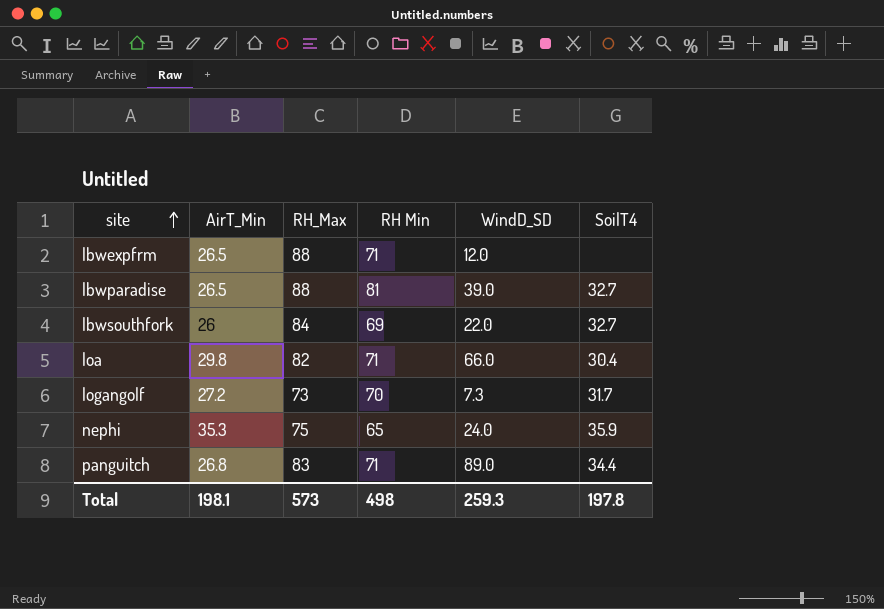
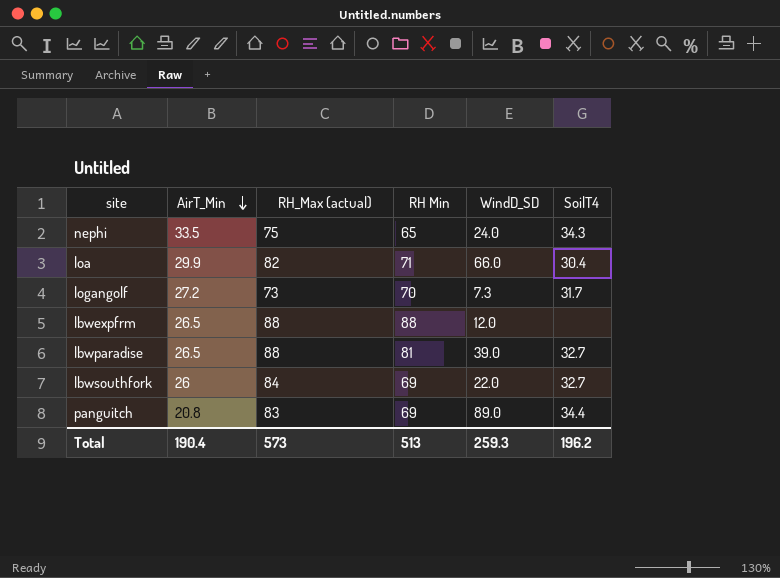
row order: site ascending -> AirT_Min descending
column name: RH_Max -> RH_Max (actual)
nephi | AirT_Min: 35.3 -> 33.5
nephi | SoilT4: 35.9 -> 34.3
loa | AirT_Min: 29.8 -> 29.9
lbwexpfrm | RH Min: 71 -> 88
panguitch | AirT_Min: 26.8 -> 20.8
panguitch | RH Min: 71 -> 69
Total | AirT_Min: 198.1 -> 190.4
Total | RH Min: 498 -> 513
Total | SoilT4: 197.8 -> 196.2

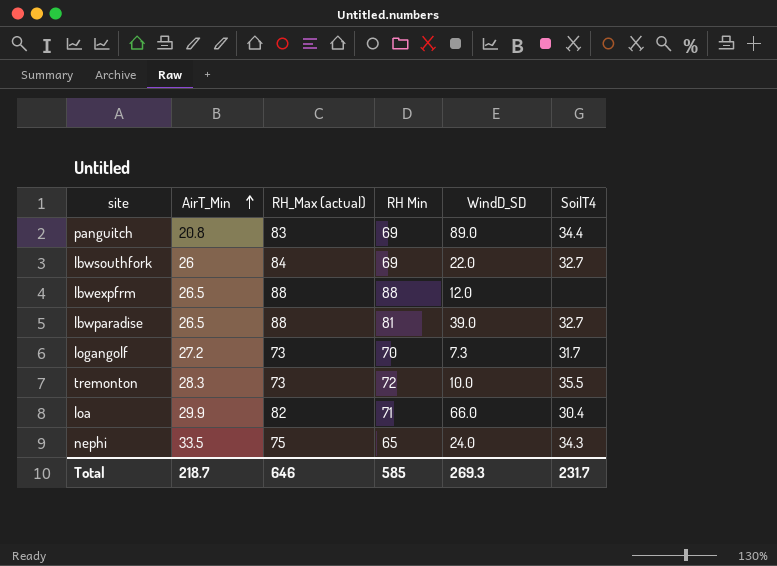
row order: AirT_Min descending -> AirT_Min ascending
row tremonton: none -> 28.3 | 73 | 72 | 10.0 | 35.5
Total | AirT_Min: 190.4 -> 218.7
Total | RH_Max (actual): 573 -> 646
Total | RH Min: 513 -> 585
Total | WindD_SD: 259.3 -> 269.3
Total | SoilT4: 196.2 -> 231.7

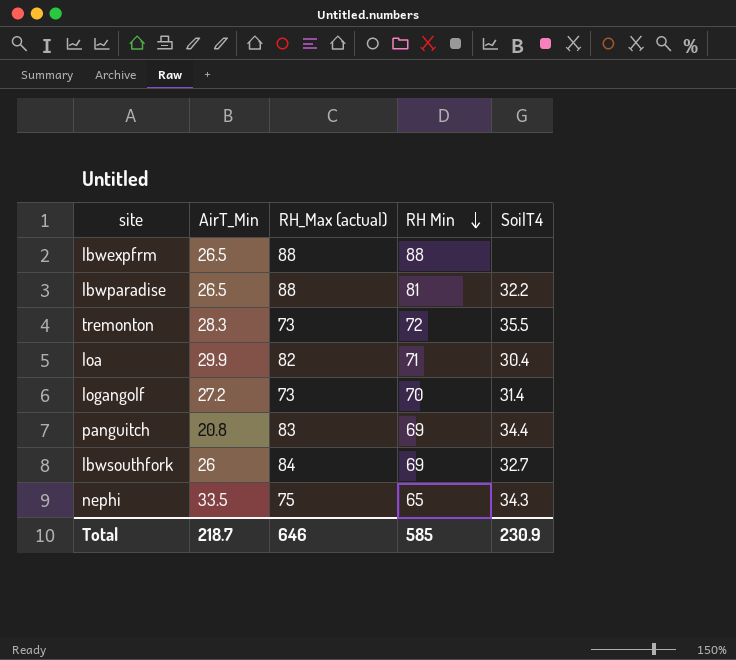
row order: AirT_Min ascending -> RH Min descending
column WindD_SD | position: 5 -> none
lbwparadise | SoilT4: 32.7 -> 32.2
logangolf | SoilT4: 31.7 -> 31.4
Total | SoilT4: 231.7 -> 230.9

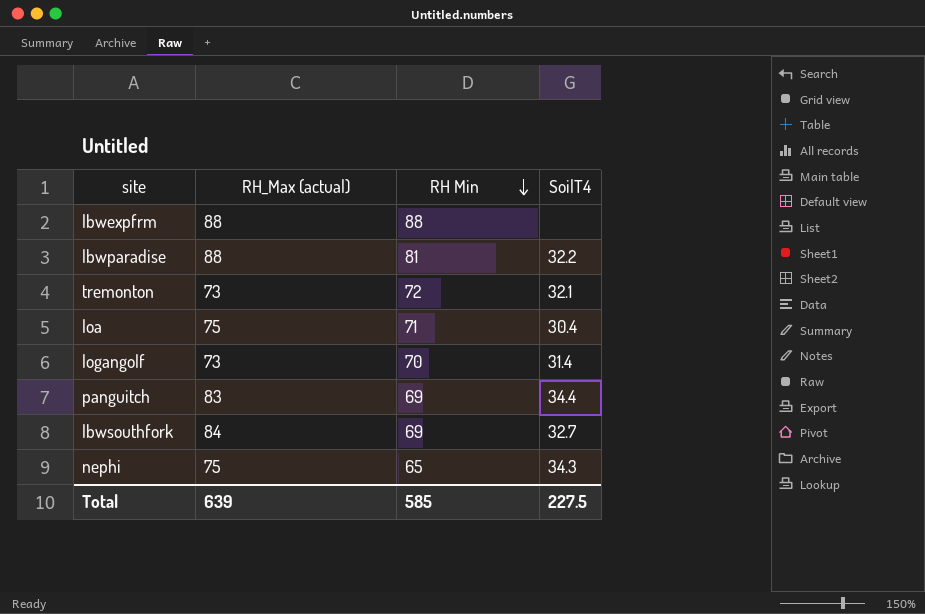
column AirT_Min | position: 2 -> none
tremonton | SoilT4: 35.5 -> 32.1
loa | RH_Max (actual): 82 -> 75
Total | RH_Max (actual): 646 -> 639
Total | SoilT4: 230.9 -> 227.5

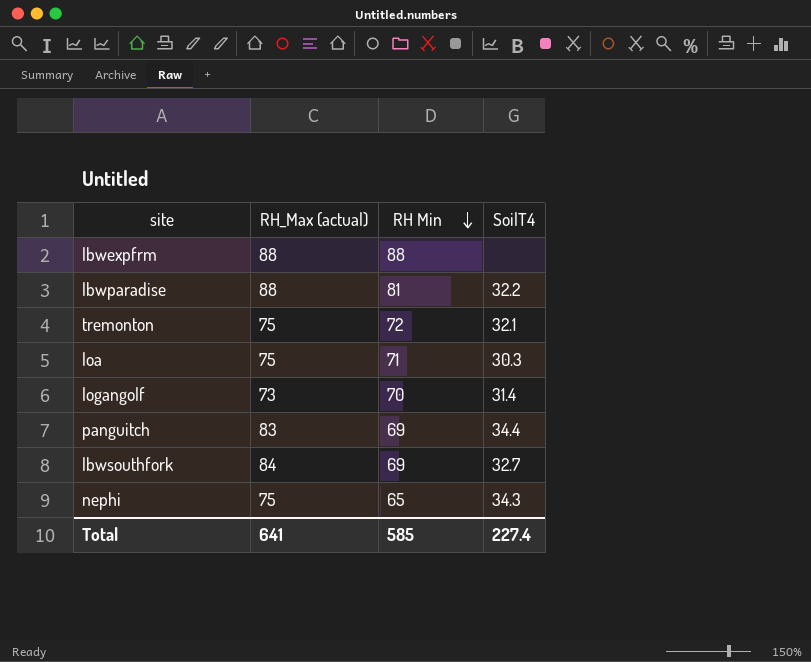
tremonton | RH_Max (actual): 73 -> 75
loa | SoilT4: 30.4 -> 30.3
Total | RH_Max (actual): 639 -> 641
Total | SoilT4: 227.5 -> 227.4

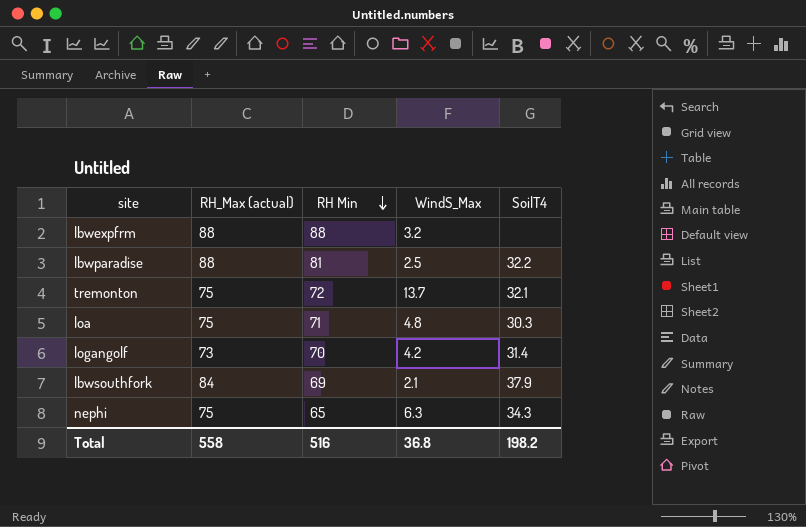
column WindS_Max | position: none -> 4
row panguitch: 83 | 69 | 34.4 -> none
lbwsouthfork | SoilT4: 32.7 -> 37.9
Total | RH_Max (actual): 641 -> 558
Total | RH Min: 585 -> 516
Total | SoilT4: 227.4 -> 198.2

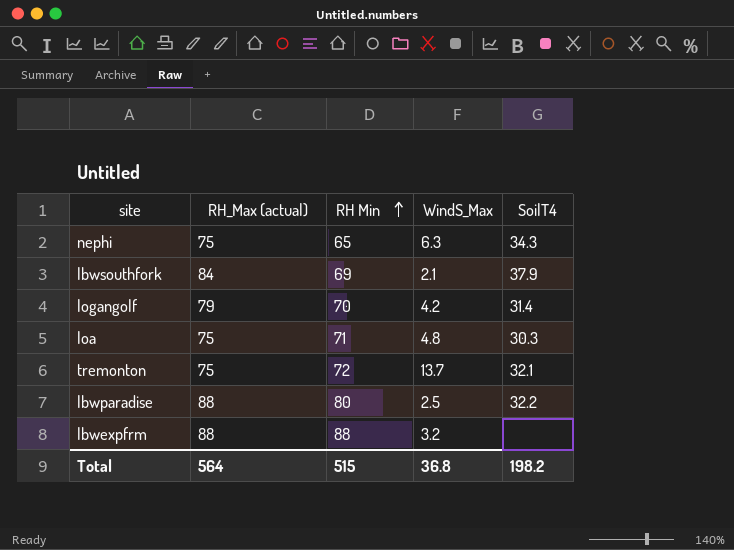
row order: RH Min descending -> RH Min ascending
logangolf | RH_Max (actual): 73 -> 79
lbwparadise | RH Min: 81 -> 80
Total | RH_Max (actual): 558 -> 564
Total | RH Min: 516 -> 515

